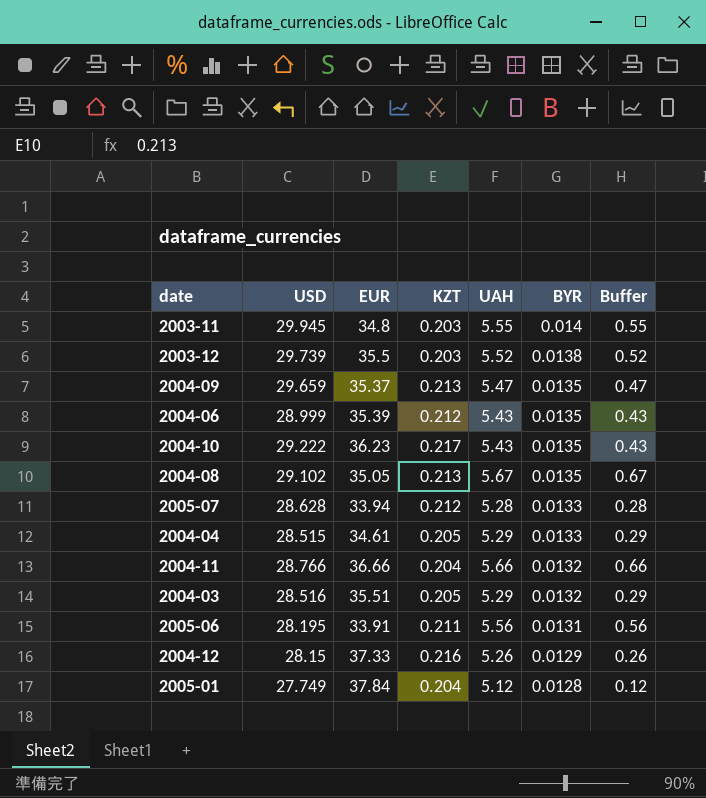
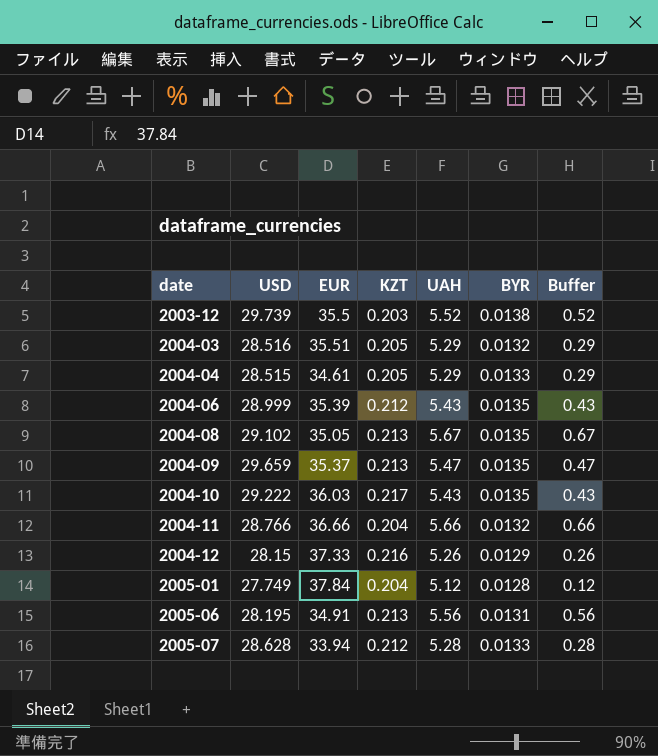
row order: BYR descending -> date ascending
row 2003-11: 29.945 | 34.8 | 0.203 | 5.55 | 0.014 | 0.55 -> none
2004-10 | EUR: 36.23 -> 36.03
2005-06 | EUR: 33.91 -> 34.91
2005-06 | KZT: 0.211 -> 0.213

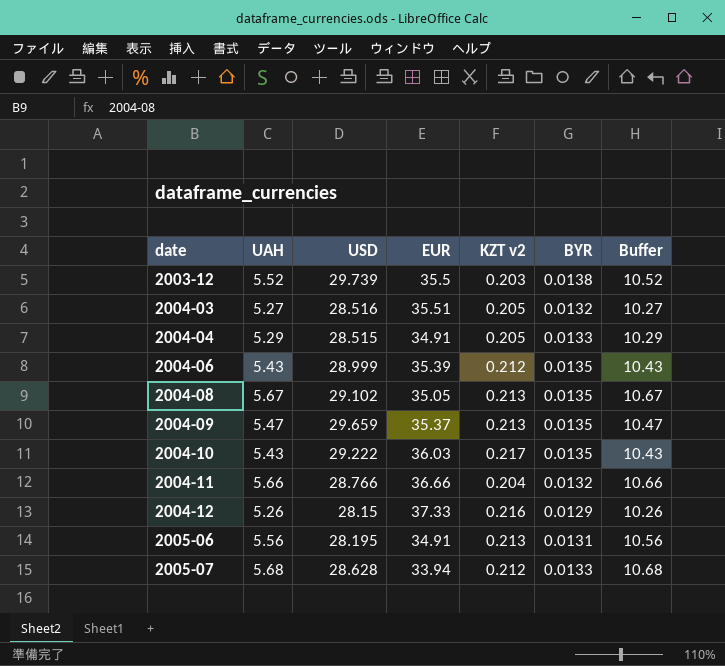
column UAH | position: 5 -> 2
column name: KZT -> KZT v2
column Buffer | formula: [UAH] - 5 -> [UAH] + 5
row 2005-01: 27.749 | 37.84 | 0.204 | 5.12 | 0.0128 | 0.12 -> none
2004-03 | UAH: 5.29 -> 5.27
2004-04 | EUR: 34.61 -> 34.91
2005-07 | UAH: 5.28 -> 5.68

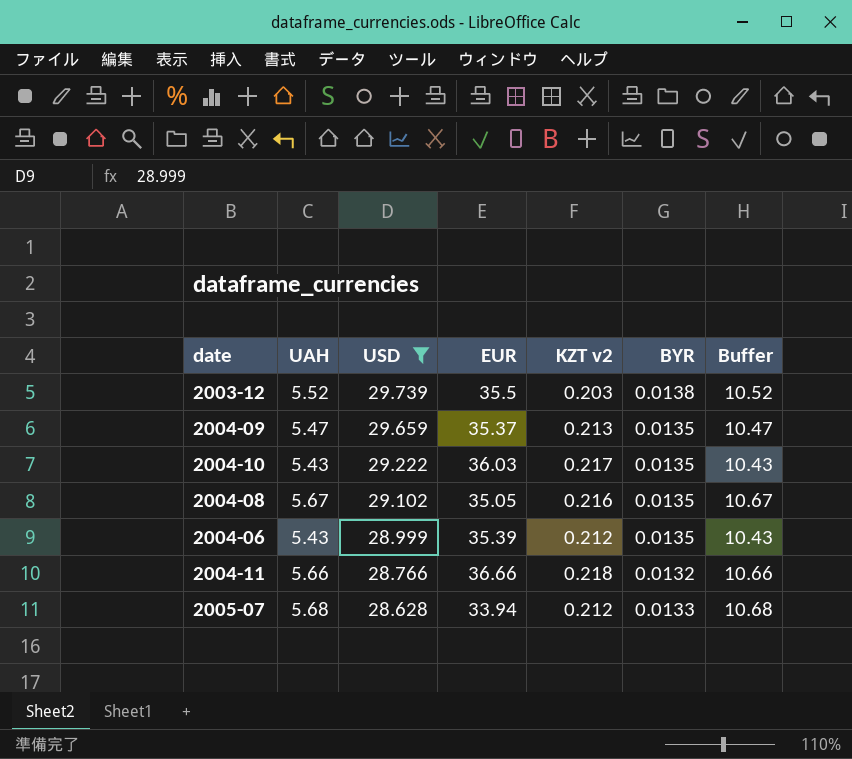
filter: none -> USD >= 28.628
row order: date ascending -> USD descending
2004-08 | KZT v2: 0.213 -> 0.216
2004-11 | KZT v2: 0.204 -> 0.218

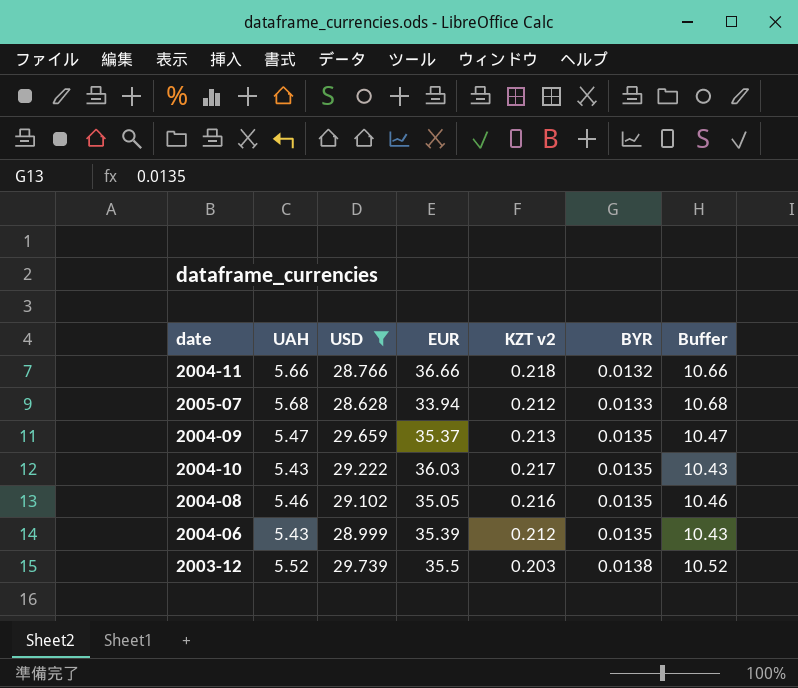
row order: USD descending -> BYR ascending
2004-08 | UAH: 5.67 -> 5.46
2004-08 | Buffer: 10.67 -> 10.46

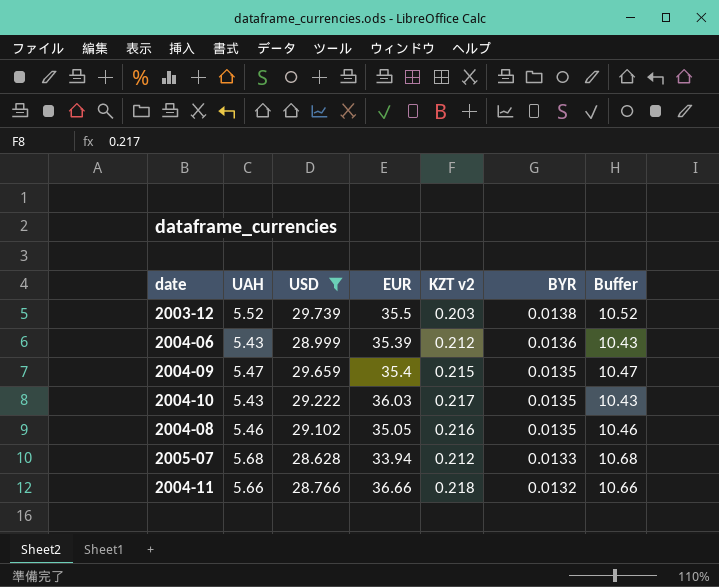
row order: BYR ascending -> BYR descending
2004-06 | BYR: 0.0135 -> 0.0136
2004-09 | EUR: 35.37 -> 35.4
2004-09 | KZT v2: 0.213 -> 0.215

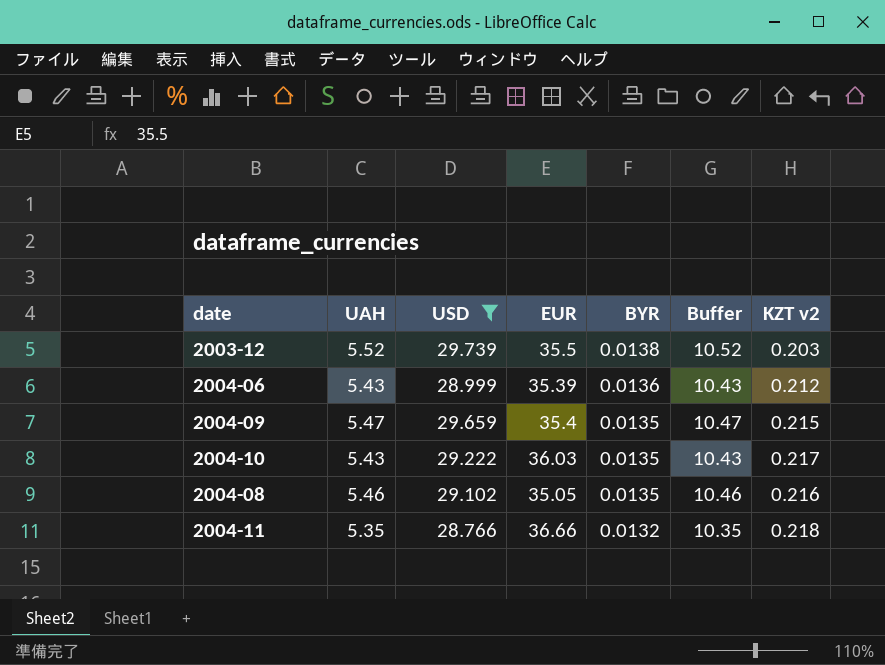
column KZT v2 | position: 5 -> 7
row 2005-07: 5.68 | 28.628 | 33.94 | 0.212 | 0.0133 | 10.68 -> none
2004-11 | UAH: 5.66 -> 5.35
2004-11 | Buffer: 10.66 -> 10.35

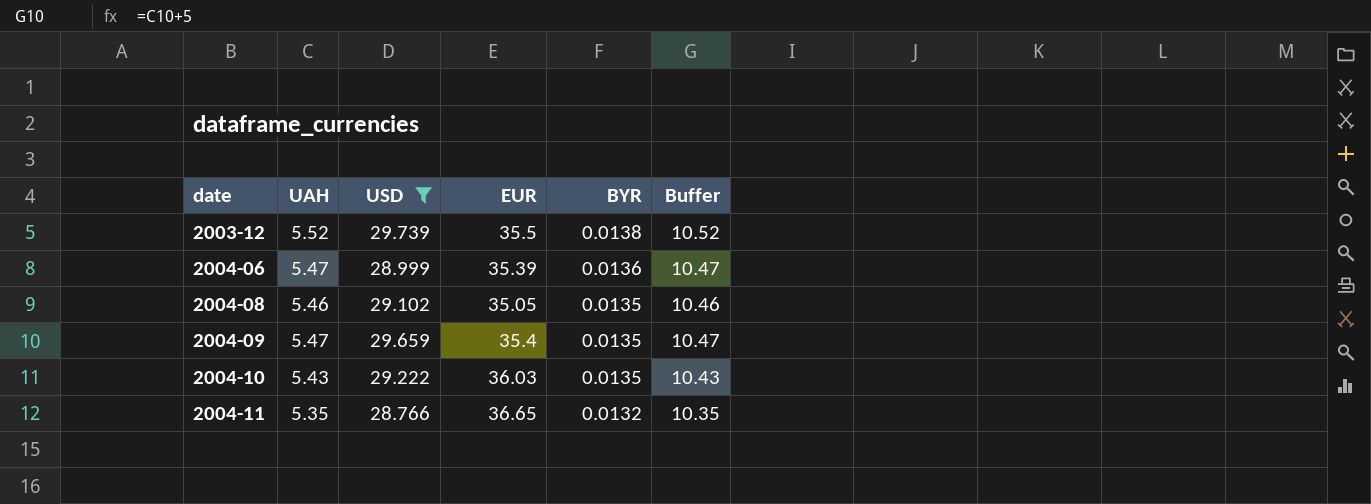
row order: BYR descending -> date ascending
column KZT v2 | position: 7 -> none
2004-06 | UAH: 5.43 -> 5.47
2004-06 | Buffer: 10.43 -> 10.47
2004-11 | EUR: 36.66 -> 36.65

